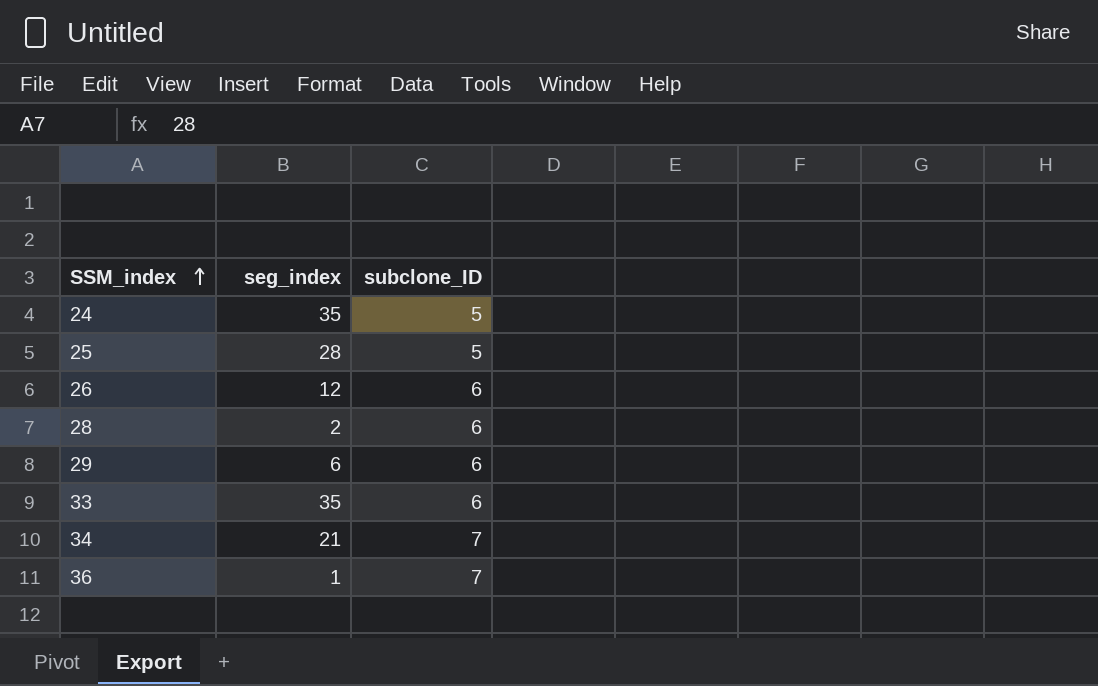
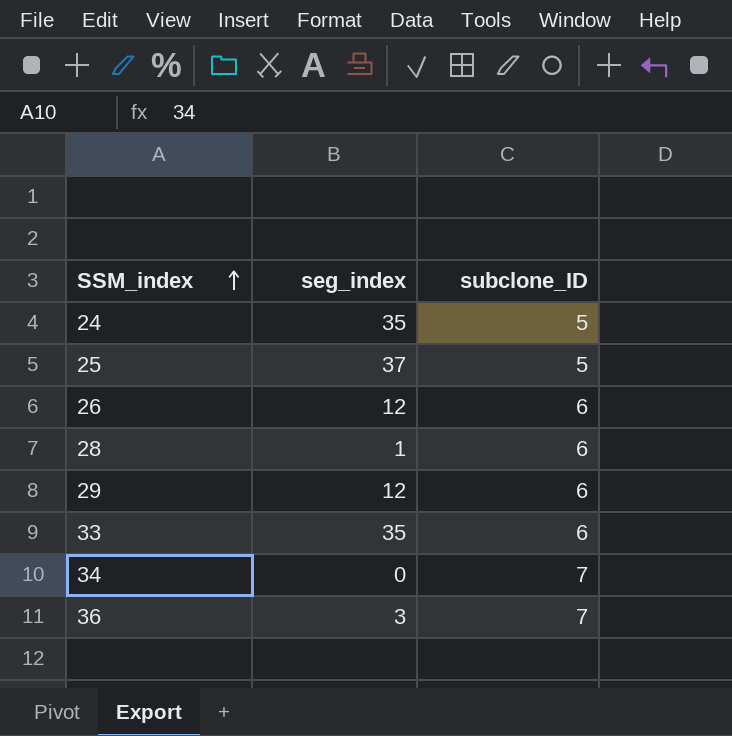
25 | seg_index: 28 -> 37
28 | seg_index: 2 -> 1
29 | seg_index: 6 -> 12
34 | seg_index: 21 -> 0
36 | seg_index: 1 -> 3

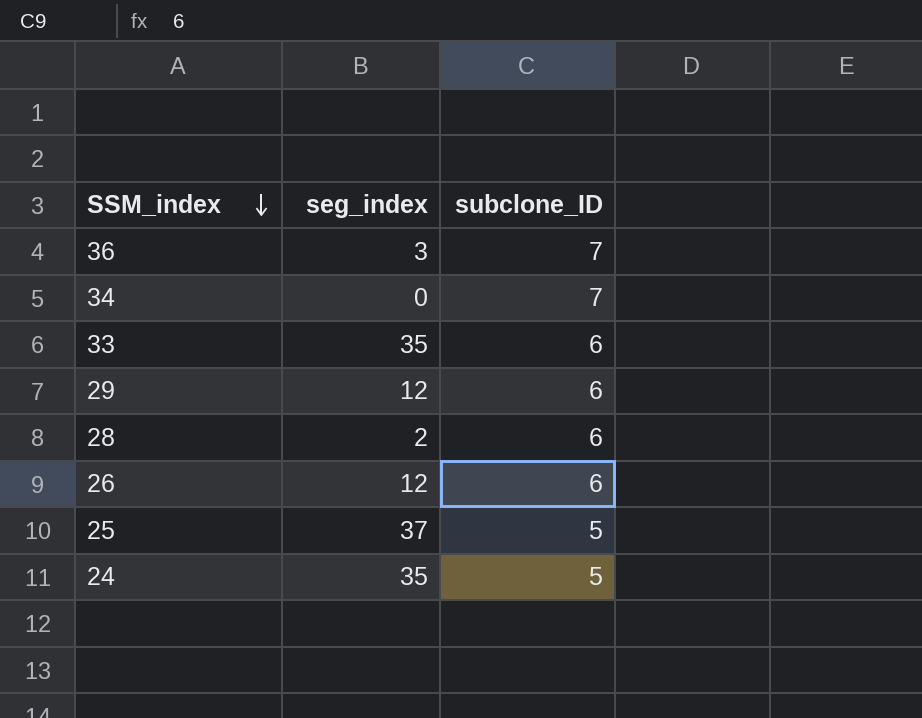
row order: SSM_index ascending -> SSM_index descending
28 | seg_index: 1 -> 2

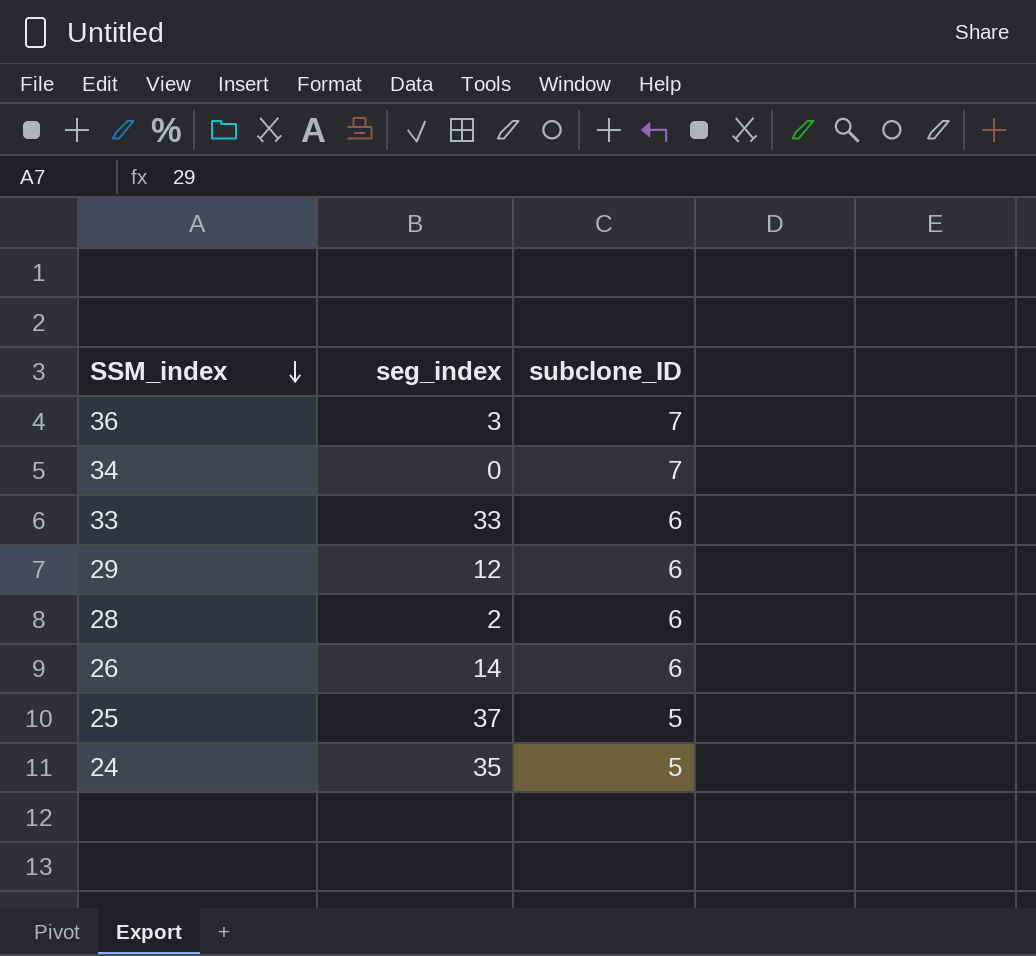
33 | seg_index: 35 -> 33
26 | seg_index: 12 -> 14

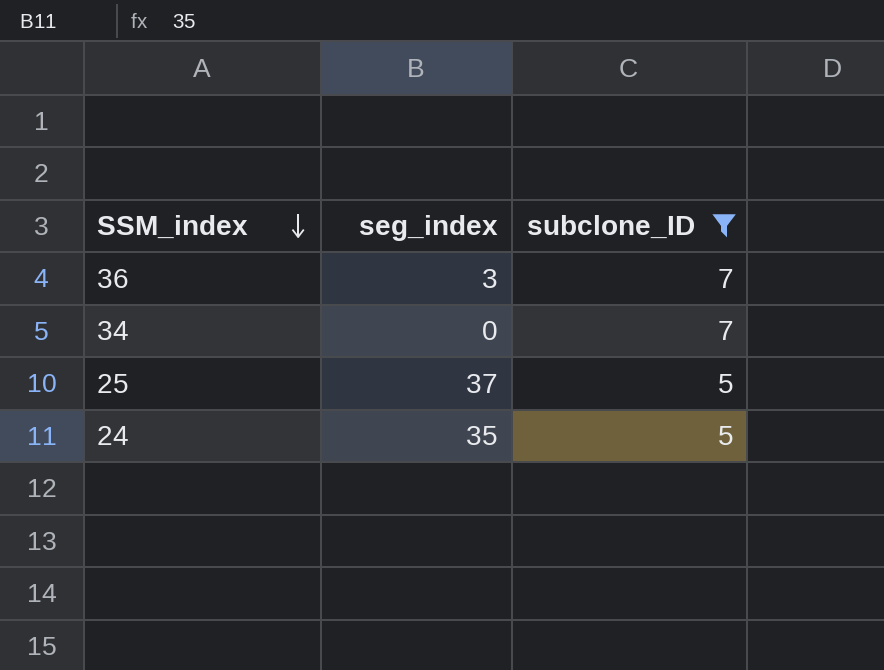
filter: none -> subclone_ID != 6

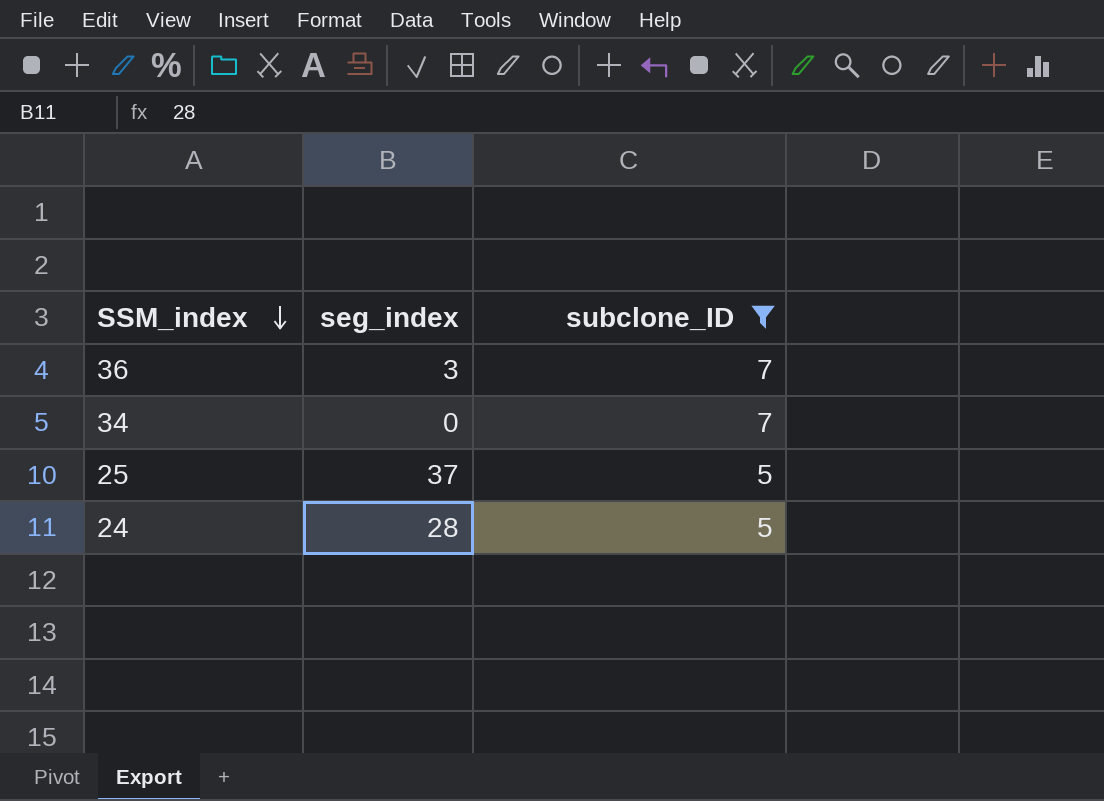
24 | seg_index: 35 -> 28

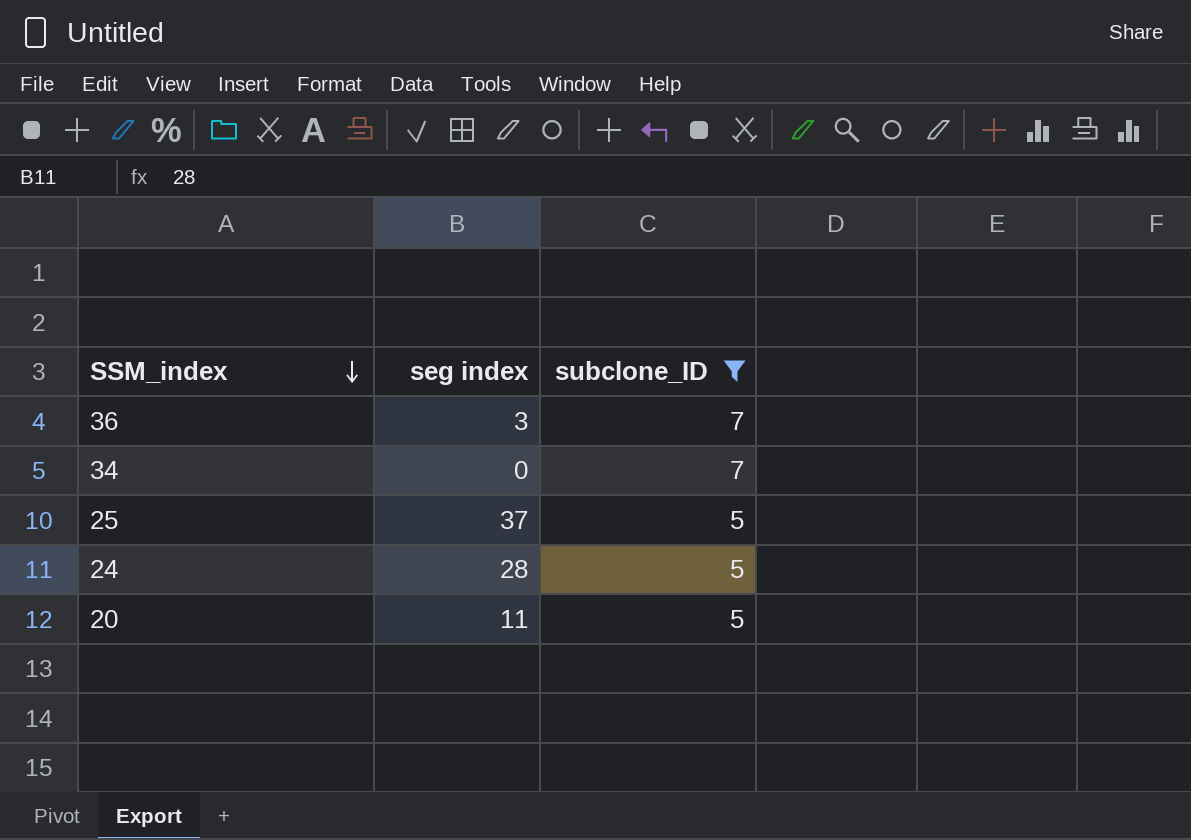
column name: seg_index -> seg index
row 20: none -> 11 | 5

